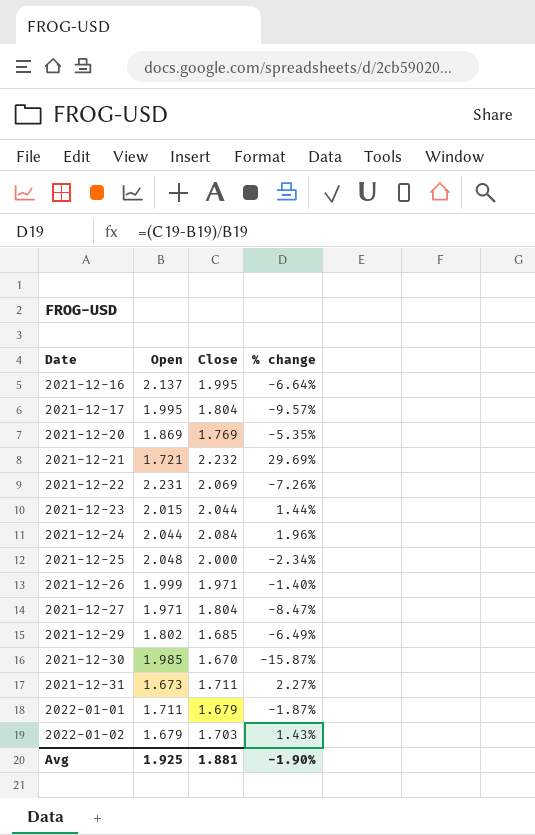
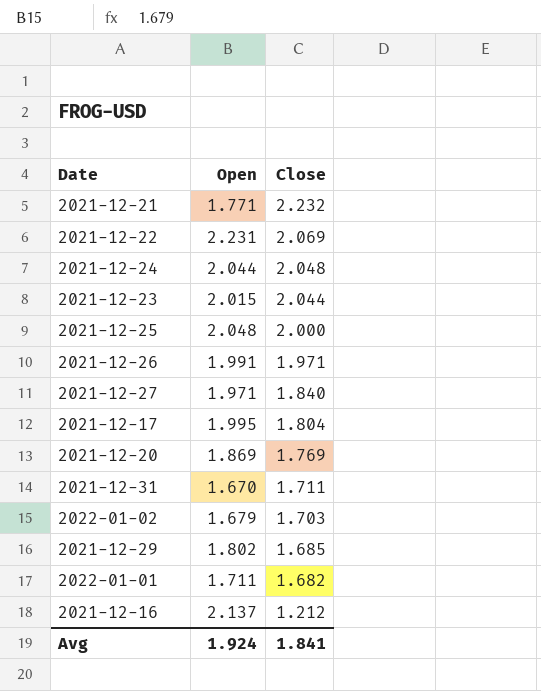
row order: Date ascending -> Close descending
column % change | formula: ([Close] - [Open]) / [Open] -> none
row 2021-12-30: 1.985 | 1.670 | -15.87% -> none
2021-12-21 | Open: 1.721 -> 1.771
2021-12-24 | Close: 2.084 -> 2.048
2021-12-26 | Open: 1.999 -> 1.991
2021-12-27 | Close: 1.804 -> 1.840
2021-12-31 | Open: 1.673 -> 1.670
2022-01-01 | Close: 1.679 -> 1.682
2021-12-16 | Close: 1.995 -> 1.212
Avg | Open: 1.925 -> 1.924
Avg | Close: 1.881 -> 1.841

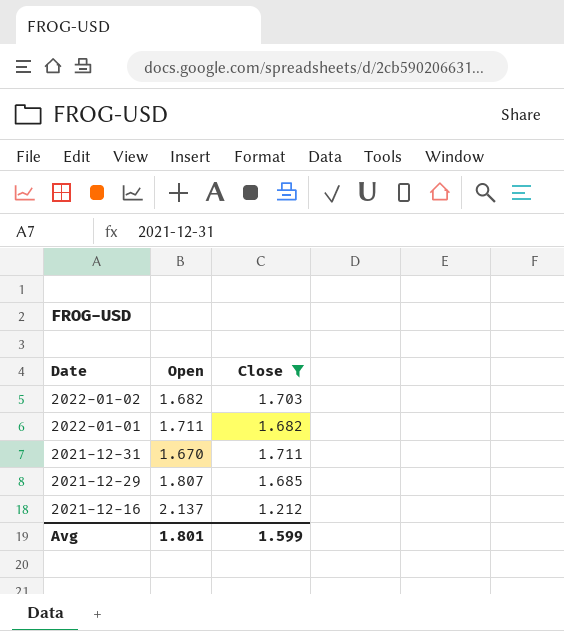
filter: none -> Close <= 1.711
row order: Close descending -> Date descending
2022-01-02 | Open: 1.679 -> 1.682
2021-12-29 | Open: 1.802 -> 1.807
Avg | Open: 1.924 -> 1.801
Avg | Close: 1.841 -> 1.599

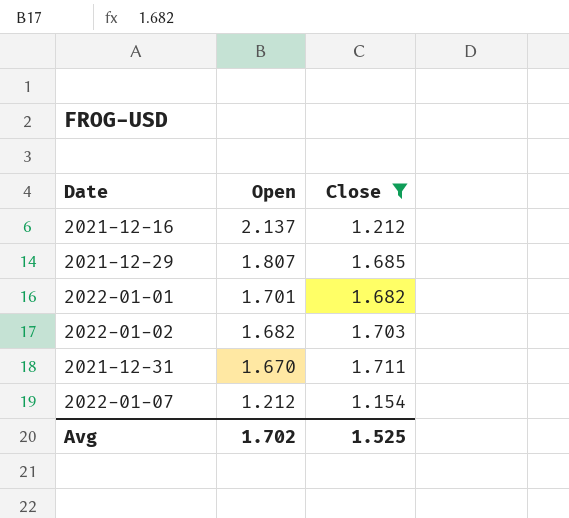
row order: Date descending -> Open descending
2022-01-01 | Open: 1.711 -> 1.701
row 2022-01-07: none -> 1.212 | 1.154
Avg | Open: 1.801 -> 1.702
Avg | Close: 1.599 -> 1.525

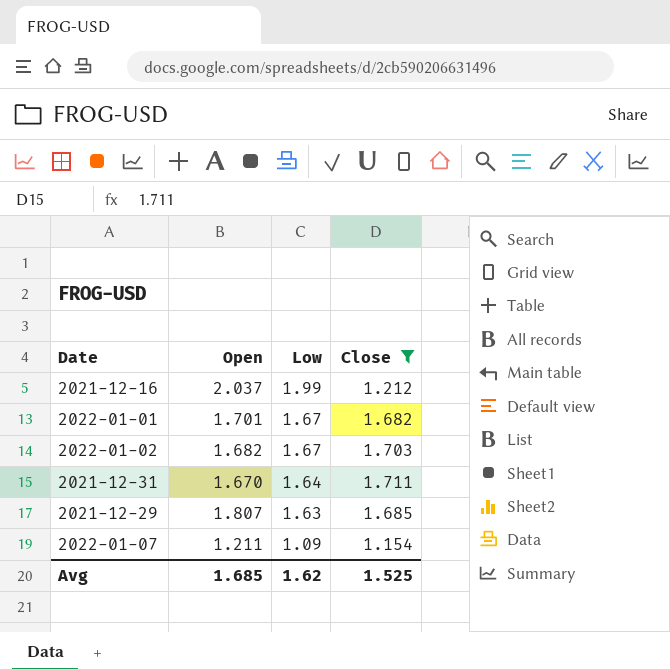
row order: Open descending -> Low descending
column Low | position: none -> 3
2021-12-16 | Open: 2.137 -> 2.037
2022-01-07 | Open: 1.212 -> 1.211
Avg | Open: 1.702 -> 1.685

